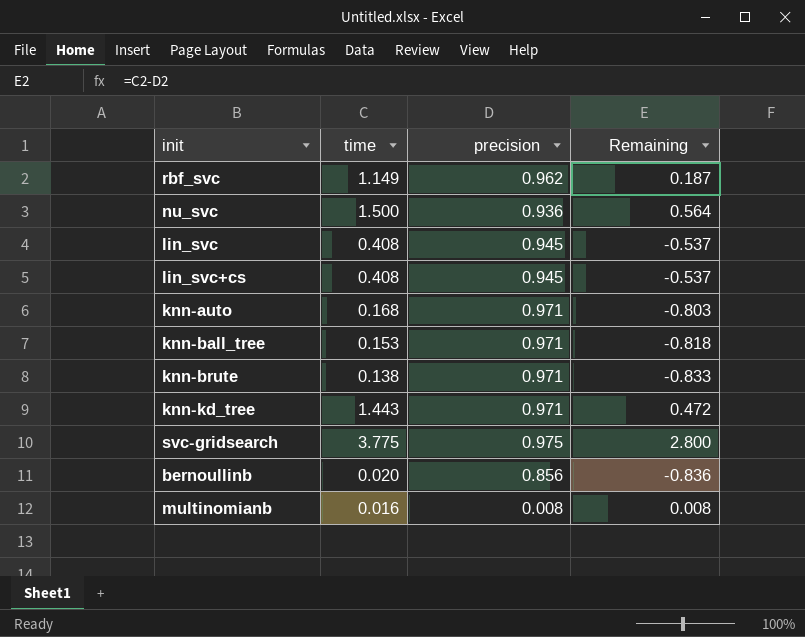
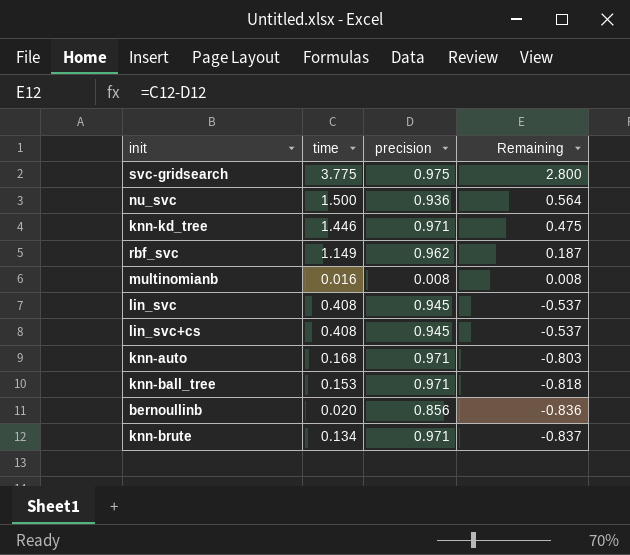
row order: none -> Remaining descending
knn-kd_tree | time: 1.443 -> 1.446
knn-kd_tree | Remaining: 0.472 -> 0.475
knn-brute | time: 0.138 -> 0.134
knn-brute | Remaining: -0.833 -> -0.837

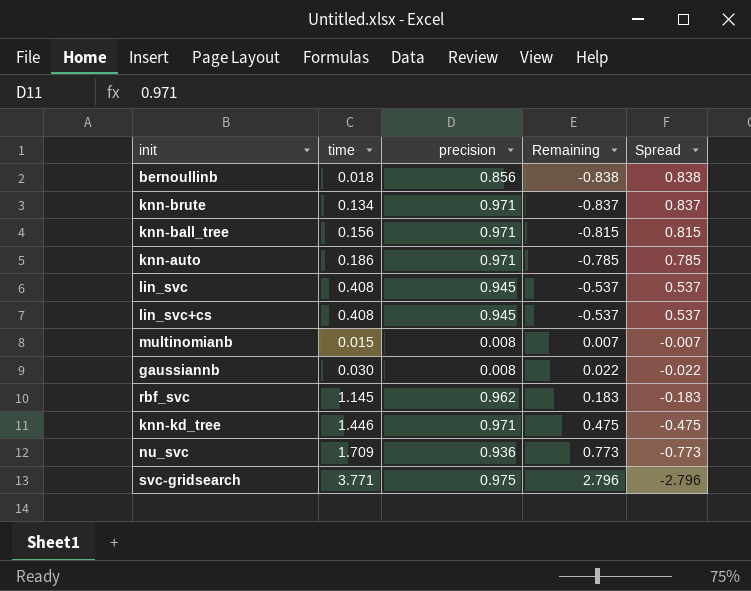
row order: Remaining descending -> Remaining ascending
column Spread | formula: none -> [precision] - [time]
bernoullinb | time: 0.020 -> 0.018
bernoullinb | Remaining: -0.836 -> -0.838
knn-ball_tree | time: 0.153 -> 0.156
knn-ball_tree | Remaining: -0.818 -> -0.815
knn-auto | time: 0.168 -> 0.186
knn-auto | Remaining: -0.803 -> -0.785
multinomianb | time: 0.016 -> 0.015
multinomianb | Remaining: 0.008 -> 0.007
row gaussiannb: none -> 0.030 | 0.008 | 0.022 | -0.022
rbf_svc | time: 1.149 -> 1.145
rbf_svc | Remaining: 0.187 -> 0.183
nu_svc | time: 1.500 -> 1.709
nu_svc | Remaining: 0.564 -> 0.773
svc-gridsearch | time: 3.775 -> 3.771
svc-gridsearch | Remaining: 2.800 -> 2.796

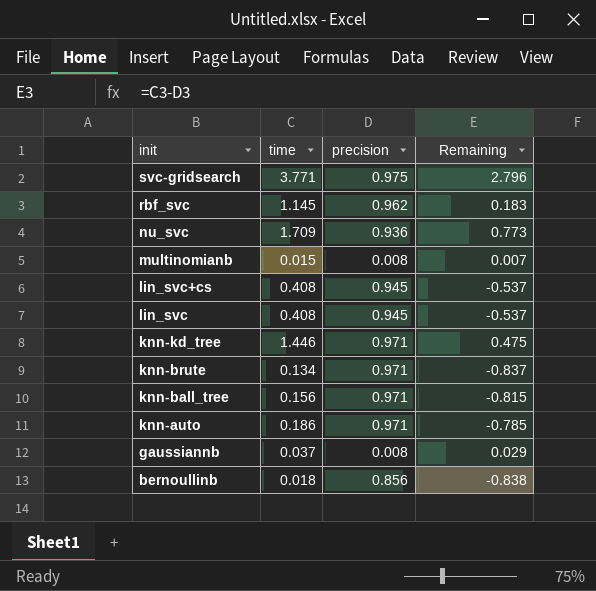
row order: Remaining ascending -> init descending
column Spread | formula: [precision] - [time] -> none
gaussiannb | time: 0.030 -> 0.037
gaussiannb | Remaining: 0.022 -> 0.029

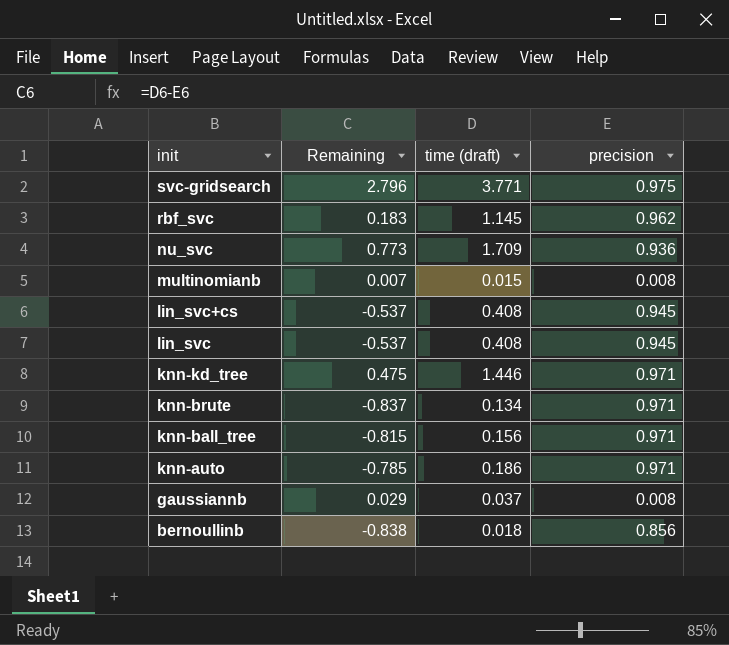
column Remaining | position: 4 -> 2
column name: time -> time (draft)

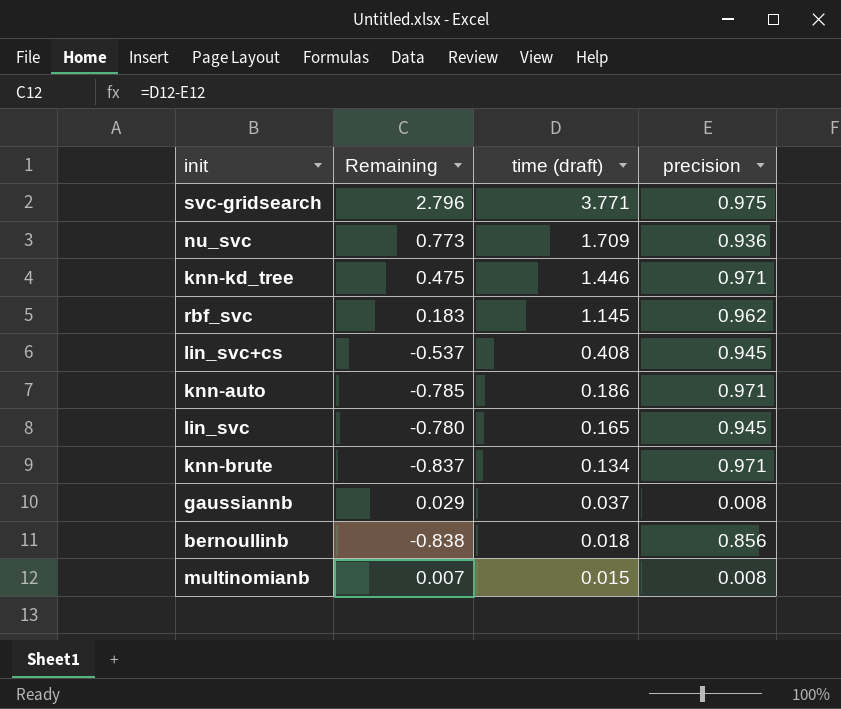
row order: init descending -> time (draft) descending
row knn-ball_tree: -0.815 | 0.156 | 0.971 -> none
lin_svc | Remaining: -0.537 -> -0.780
lin_svc | time (draft): 0.408 -> 0.165

